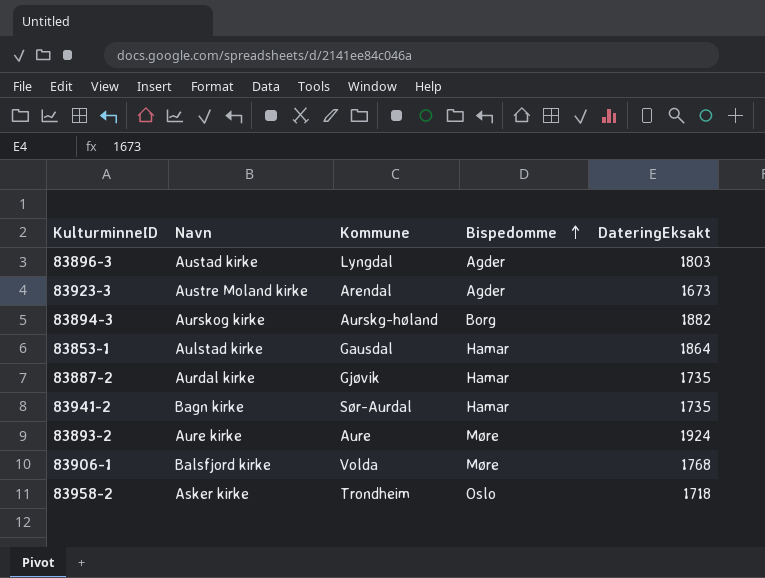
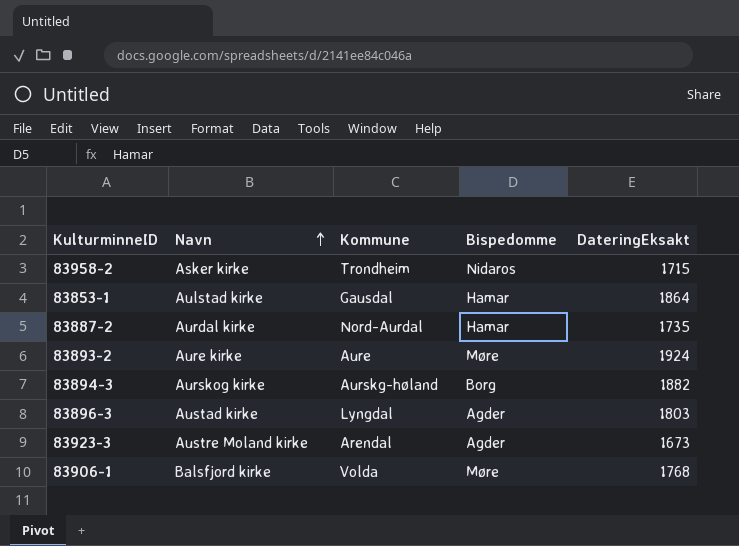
row order: Bispedomme ascending -> Navn ascending
row 83941-2: Bagn kirke | Sør-Aurdal | Hamar | 1735 -> none
83958-2 | Bispedomme: Oslo -> Nidaros
83958-2 | DateringEksakt: 1718 -> 1715
83887-2 | Kommune: Gjøvik -> Nord-Aurdal

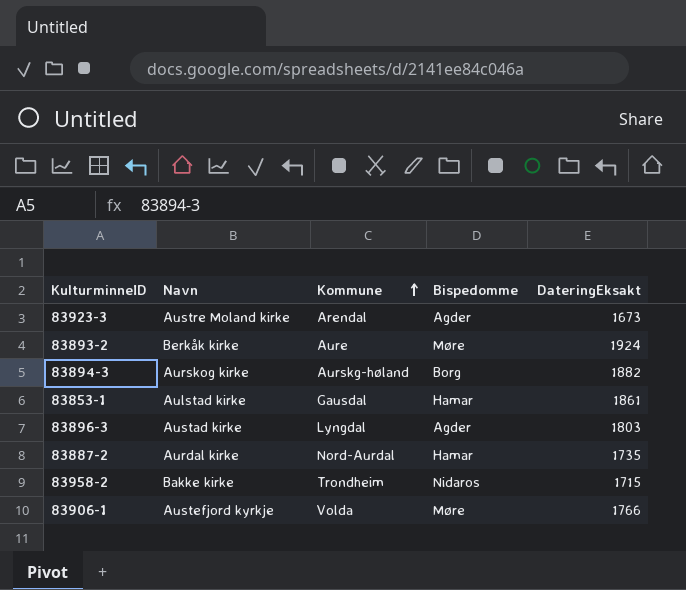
row order: Navn ascending -> Kommune ascending
83893-2 | Navn: Aure kirke -> Berkåk kirke
83853-1 | DateringEksakt: 1864 -> 1861
83958-2 | Navn: Asker kirke -> Bakke kirke
83906-1 | Navn: Balsfjord kirke -> Austefjord kyrkje
83906-1 | DateringEksakt: 1768 -> 1766

